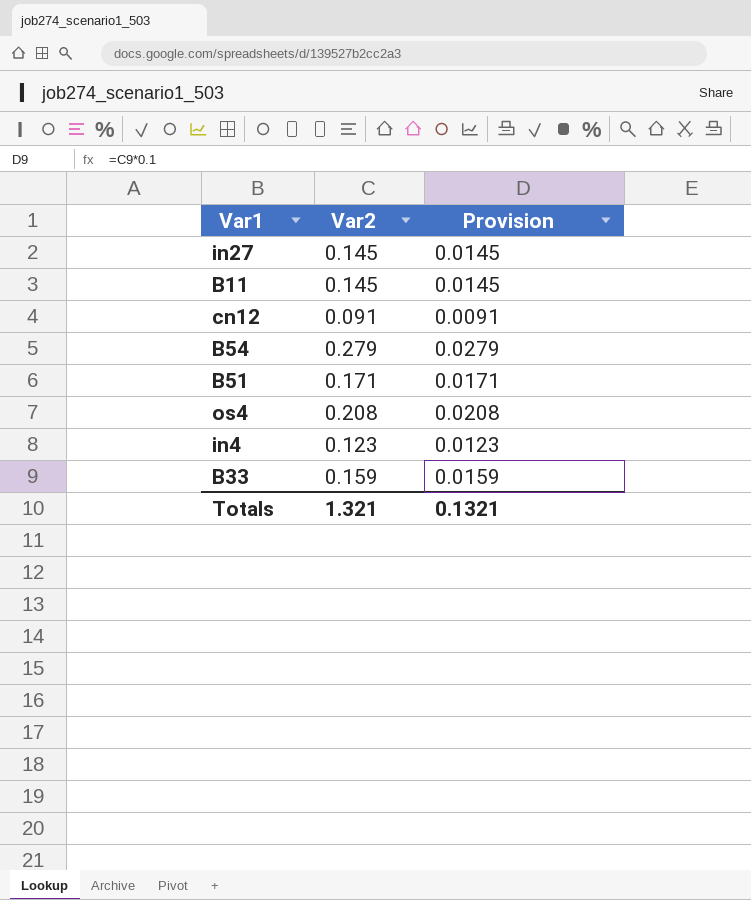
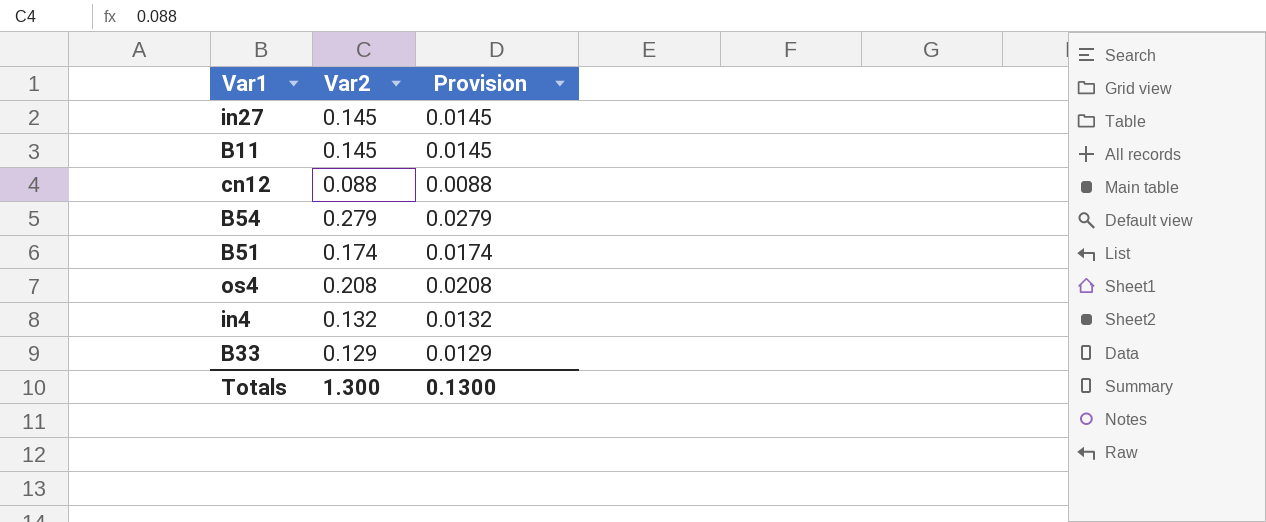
cn12 | Var2: 0.091 -> 0.088
cn12 | Provision: 0.0091 -> 0.0088
B51 | Var2: 0.171 -> 0.174
B51 | Provision: 0.0171 -> 0.0174
in4 | Var2: 0.123 -> 0.132
in4 | Provision: 0.0123 -> 0.0132
B33 | Var2: 0.159 -> 0.129
B33 | Provision: 0.0159 -> 0.0129
Totals | Var2: 1.321 -> 1.300
Totals | Provision: 0.1321 -> 0.1300

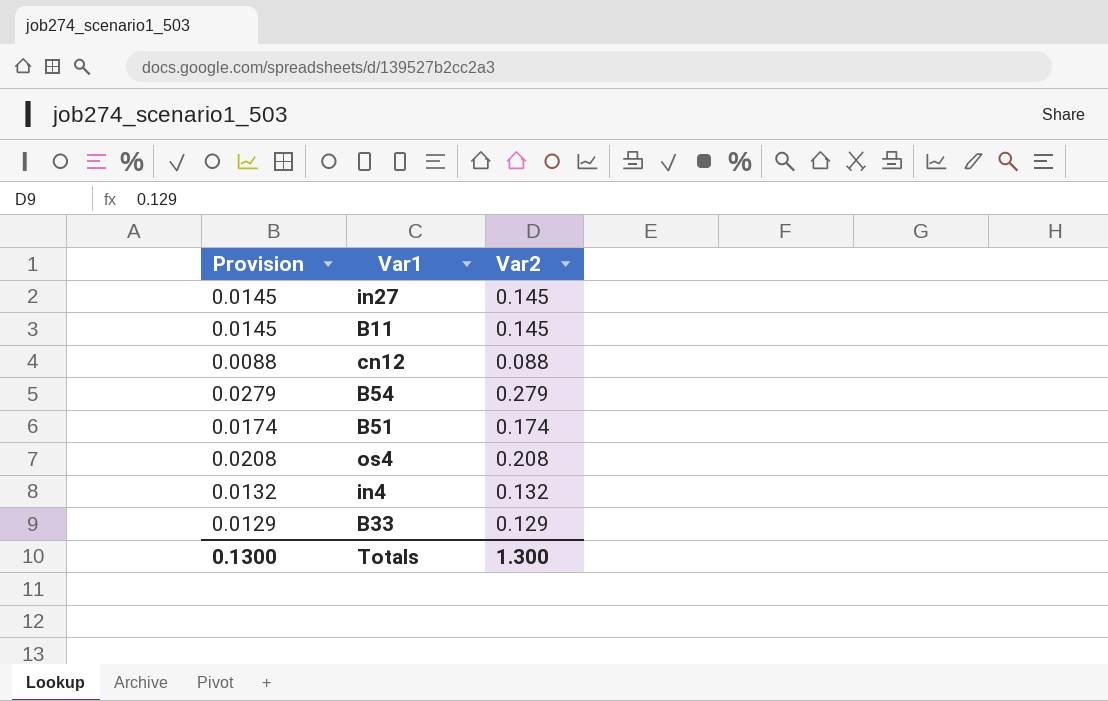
column Provision | position: 3 -> 1

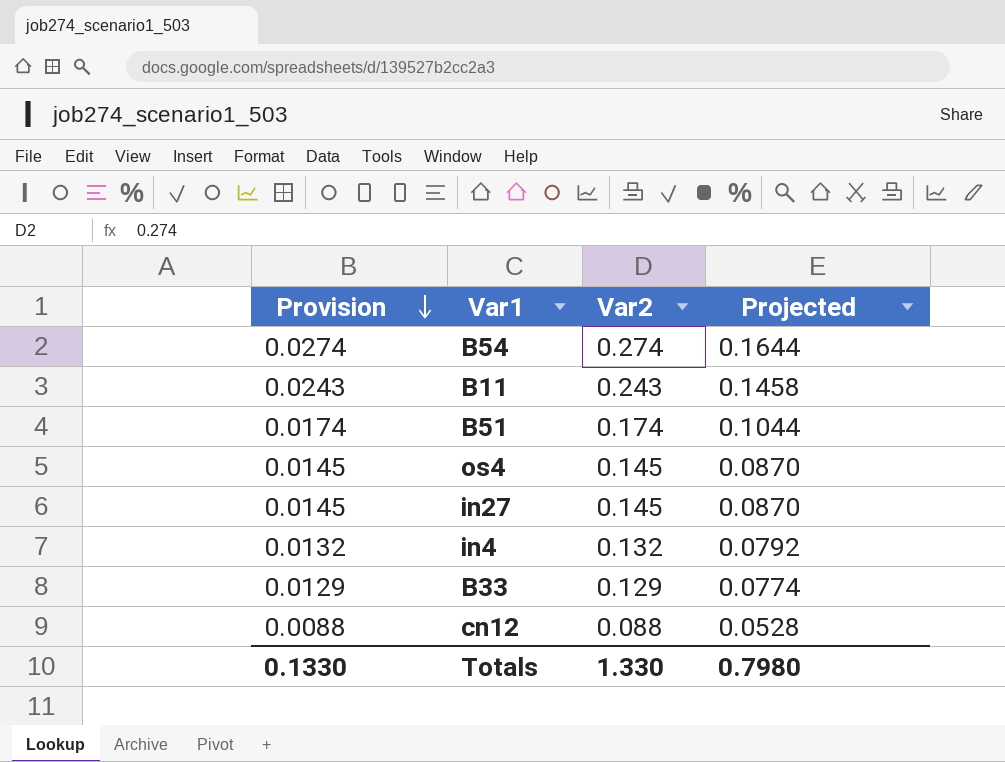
row order: none -> Provision descending
column Projected | formula: none -> [Var2] * 0.6
B54 | Provision: 0.0279 -> 0.0274
B54 | Var2: 0.279 -> 0.274
B11 | Provision: 0.0145 -> 0.0243
B11 | Var2: 0.145 -> 0.243
os4 | Provision: 0.0208 -> 0.0145
os4 | Var2: 0.208 -> 0.145
Totals | Provision: 0.1300 -> 0.1330
Totals | Var2: 1.300 -> 1.330

